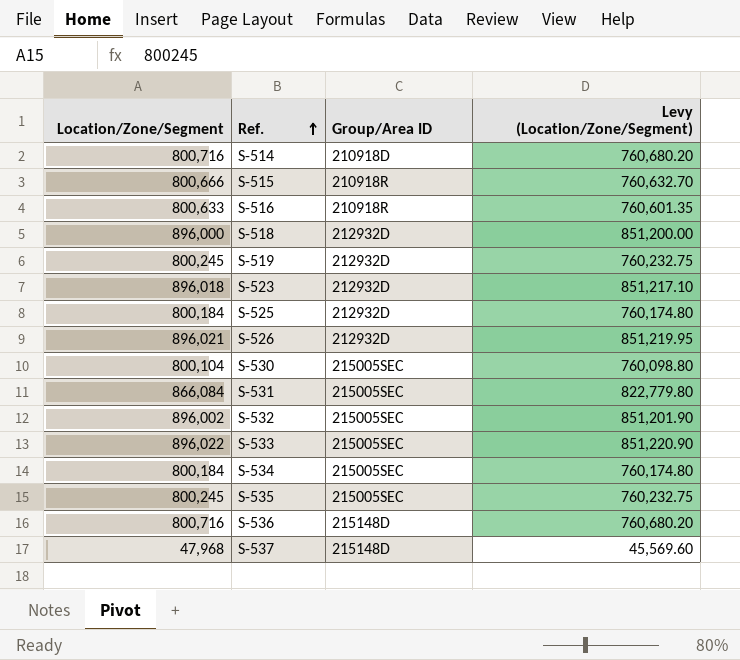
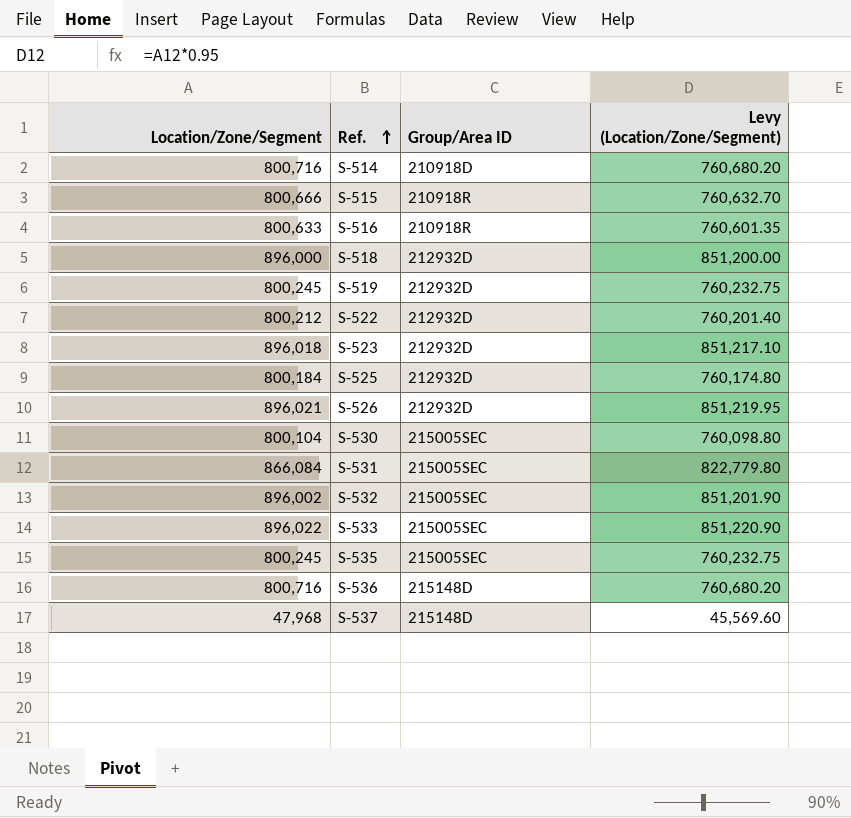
row S-534: 800,184 | 215005SEC | 760,174.80 -> none
row S-522: none -> 800,212 | 212932D | 760,201.40

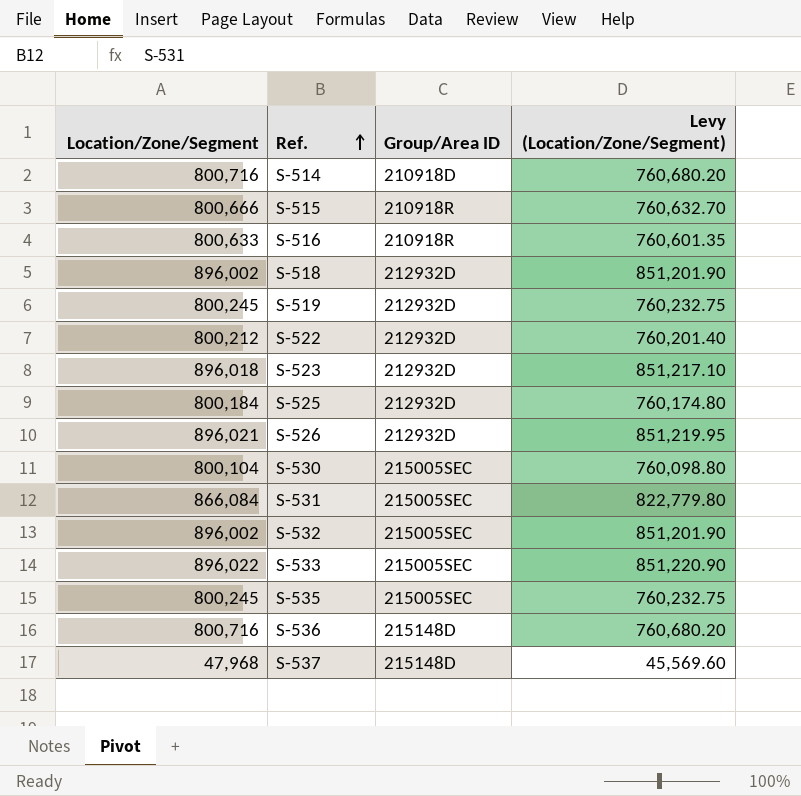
S-518 | Location/Zone/Segment: 896,000 -> 896,002
S-518 | Levy (Location/Zone/Segment): 851,200.00 -> 851,201.90

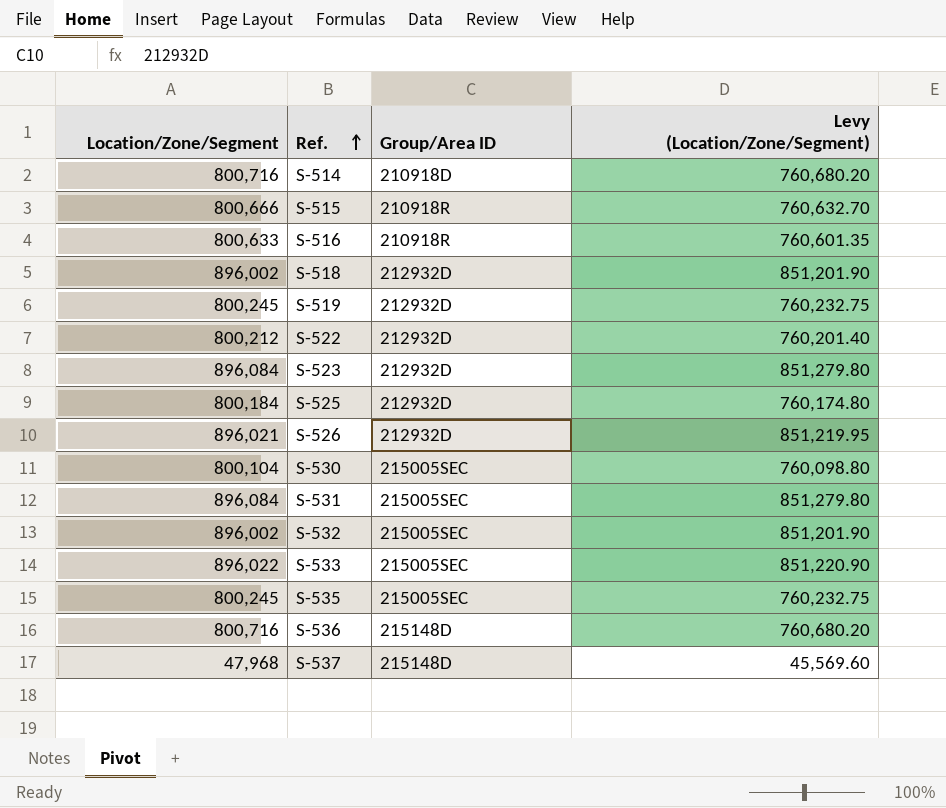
S-523 | Location/Zone/Segment: 896,018 -> 896,084
S-523 | Levy (Location/Zone/Segment): 851,217.10 -> 851,279.80
S-531 | Location/Zone/Segment: 866,084 -> 896,084
S-531 | Levy (Location/Zone/Segment): 822,779.80 -> 851,279.80

